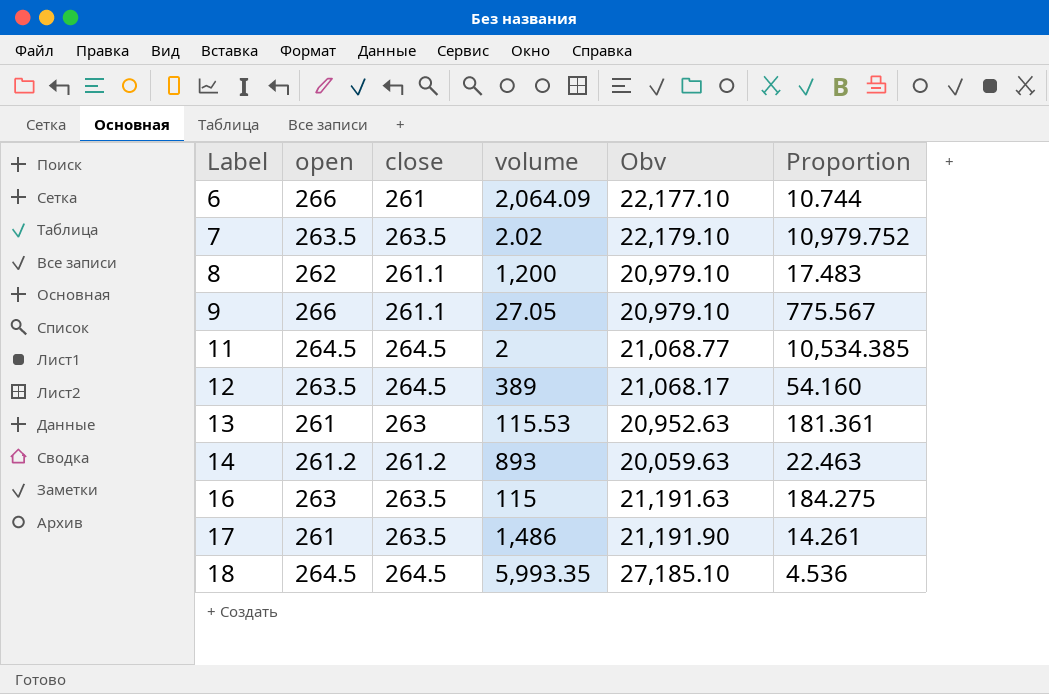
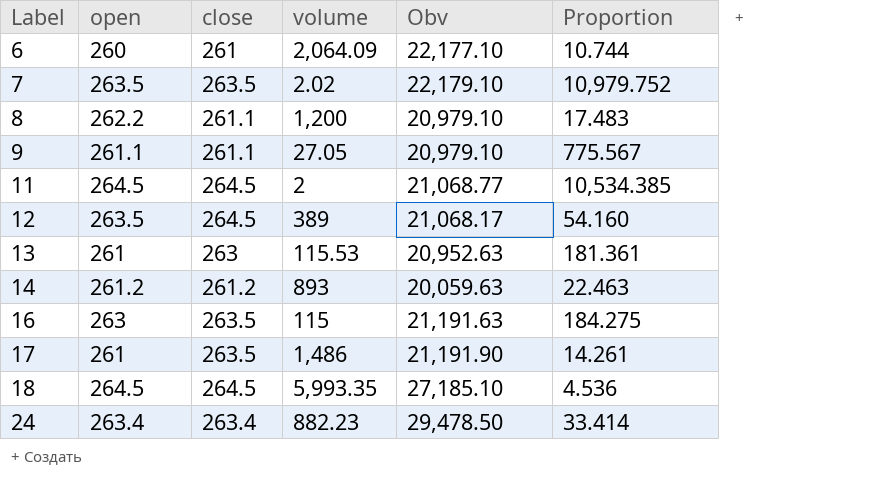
6 | open: 266 -> 260
8 | open: 262 -> 262.2
9 | open: 266 -> 261.1
row 24: none -> 263.4 | 263.4 | 882.23 | 29,478.50 | 33.414

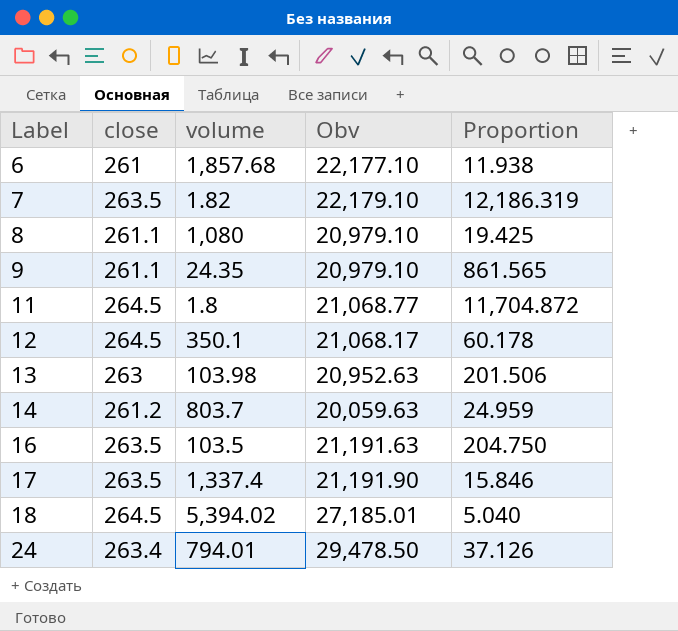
column open | position: 2 -> none
6 | volume: 2,064.09 -> 1,857.68
6 | Proportion: 10.744 -> 11.938
7 | volume: 2.02 -> 1.82
7 | Proportion: 10,979.752 -> 12,186.319
8 | volume: 1,200 -> 1,080
8 | Proportion: 17.483 -> 19.425
9 | volume: 27.05 -> 24.35
9 | Proportion: 775.567 -> 861.565
11 | volume: 2 -> 1.8
11 | Proportion: 10,534.385 -> 11,704.872
12 | volume: 389 -> 350.1
12 | Proportion: 54.160 -> 60.178
13 | volume: 115.53 -> 103.98
13 | Proportion: 181.361 -> 201.506
14 | volume: 893 -> 803.7
14 | Proportion: 22.463 -> 24.959
16 | volume: 115 -> 103.5
16 | Proportion: 184.275 -> 204.750
17 | volume: 1,486 -> 1,337.4
17 | Proportion: 14.261 -> 15.846
18 | volume: 5,993.35 -> 5,394.02
18 | Obv: 27,185.10 -> 27,185.01
18 | Proportion: 4.536 -> 5.040
24 | volume: 882.23 -> 794.01
24 | Proportion: 33.414 -> 37.126

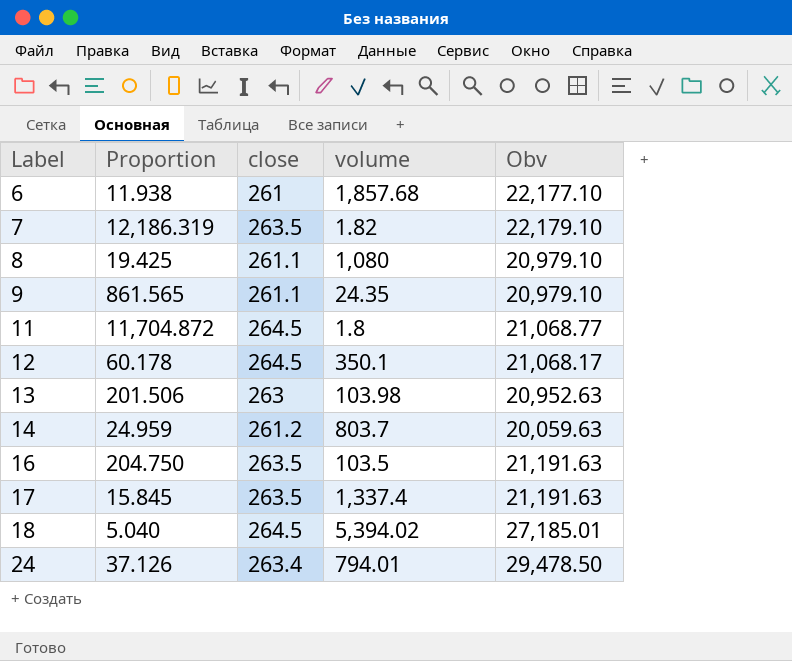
column Proportion | position: 5 -> 2
17 | Proportion: 15.846 -> 15.845
17 | Obv: 21,191.90 -> 21,191.63

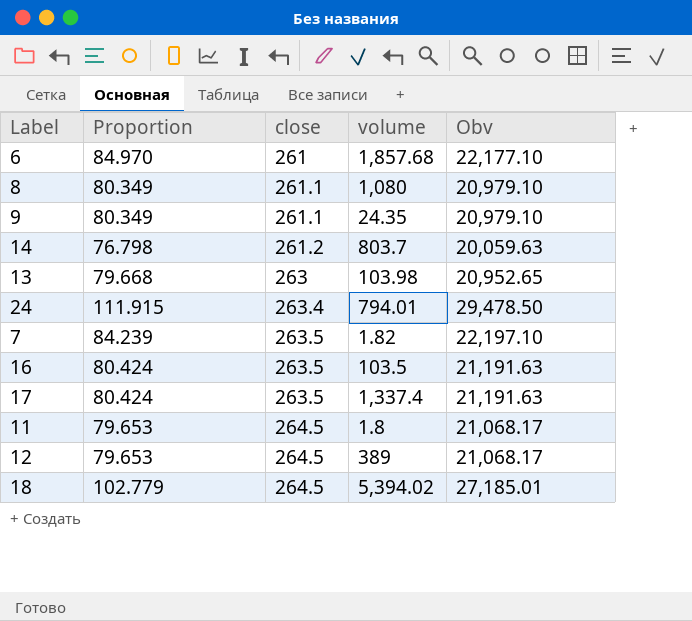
row order: Label ascending -> close ascending
column Proportion | formula: [Obv] / [volume] -> [Obv] / [close]
13 | Obv: 20,952.63 -> 20,952.65
7 | Obv: 22,179.10 -> 22,197.10
11 | Obv: 21,068.77 -> 21,068.17
12 | volume: 350.1 -> 389

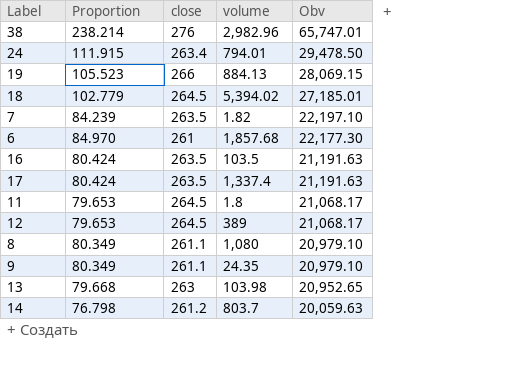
row order: close ascending -> Obv descending
row 38: none -> 238.214 | 276 | 2,982.96 | 65,747.01
row 19: none -> 105.523 | 266 | 884.13 | 28,069.15
6 | Obv: 22,177.10 -> 22,177.30

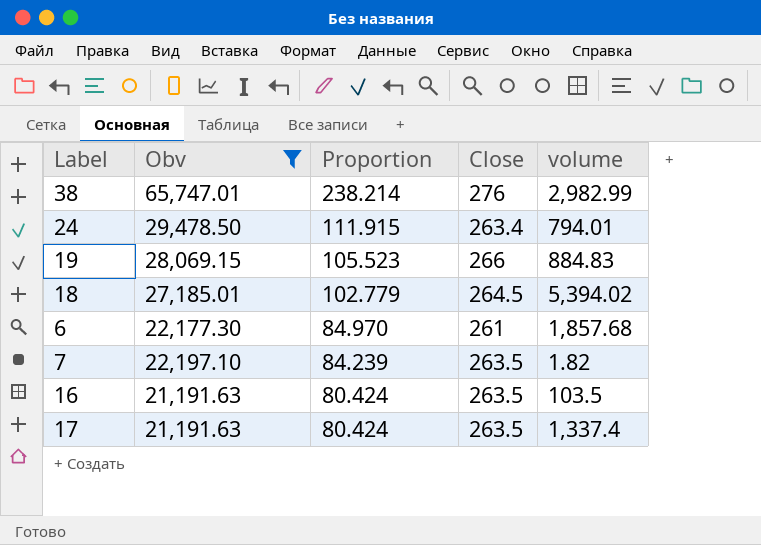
filter: none -> Obv >= 21,191.63
row order: Obv descending -> Proportion descending
column Obv | position: 5 -> 2
column name: close -> Close
38 | volume: 2,982.96 -> 2,982.99
19 | volume: 884.13 -> 884.83

